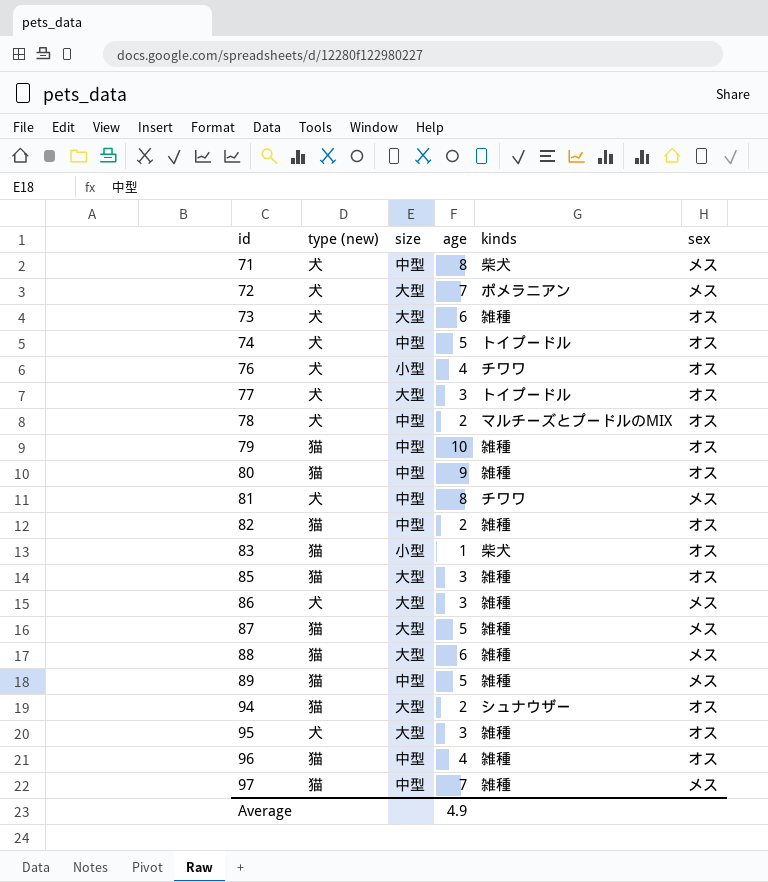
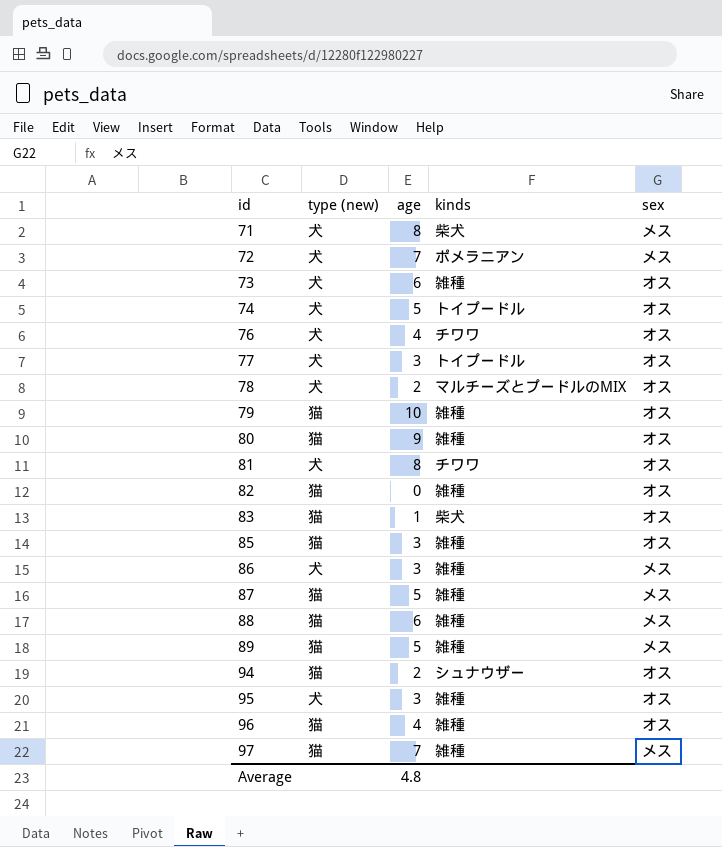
column size | position: 3 -> none
81 | sex: メス -> オス
82 | age: 2 -> 0
Average | age: 4.9 -> 4.8

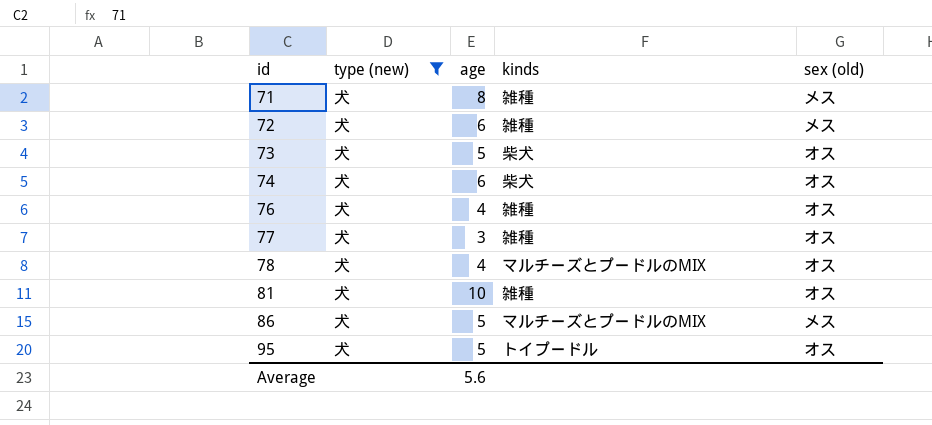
filter: none -> type (new) = 犬
column name: sex -> sex (old)
71 | kinds: 柴犬 -> 雑種
72 | age: 7 -> 6
72 | kinds: ポメラニアン -> 雑種
73 | age: 6 -> 5
73 | kinds: 雑種 -> 柴犬
74 | age: 5 -> 6
74 | kinds: トイプードル -> 柴犬
76 | kinds: チワワ -> 雑種
77 | kinds: トイプードル -> 雑種
78 | age: 2 -> 4
81 | age: 8 -> 10
81 | kinds: チワワ -> 雑種
86 | age: 3 -> 5
86 | kinds: 雑種 -> マルチーズとプードルのMIX
95 | age: 3 -> 5
95 | kinds: 雑種 -> トイプードル
Average | age: 4.8 -> 5.6

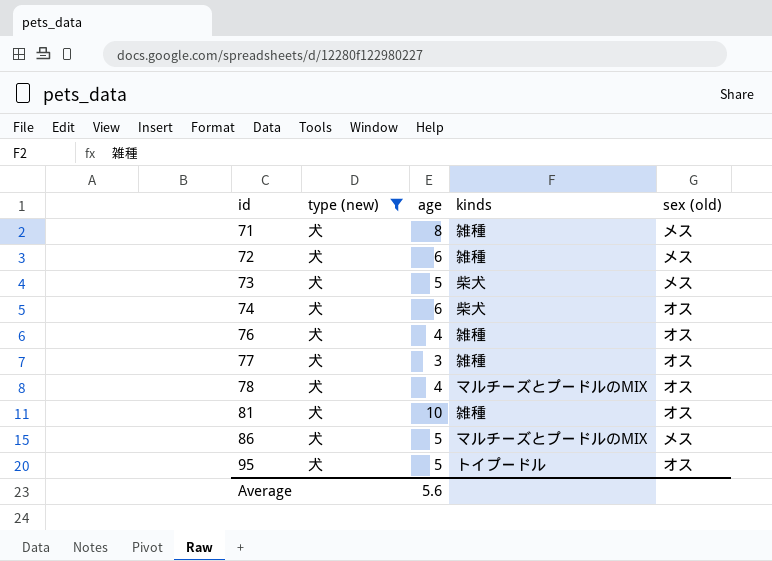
73 | sex (old): オス -> メス

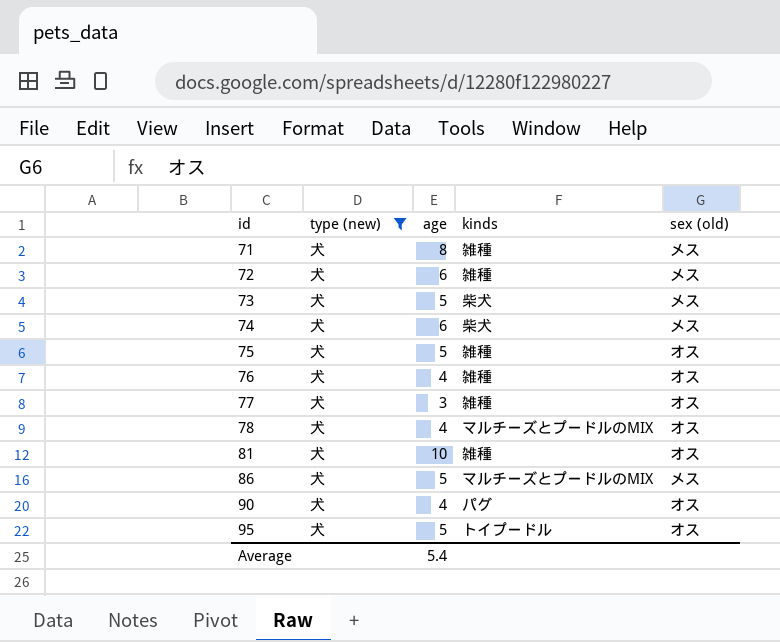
74 | sex (old): オス -> メス
row 75: none -> 犬 | 5 | 雑種 | オス
row 90: none -> 犬 | 4 | パグ | オス
Average | age: 5.6 -> 5.4

